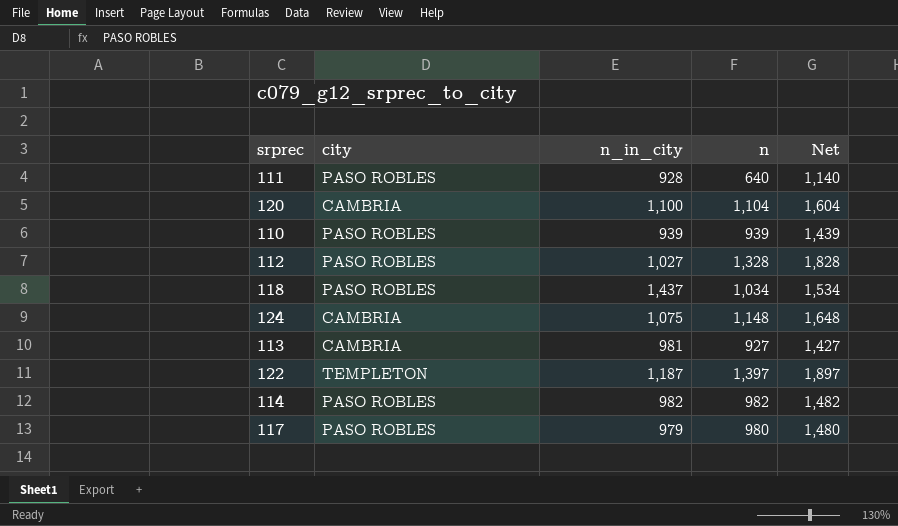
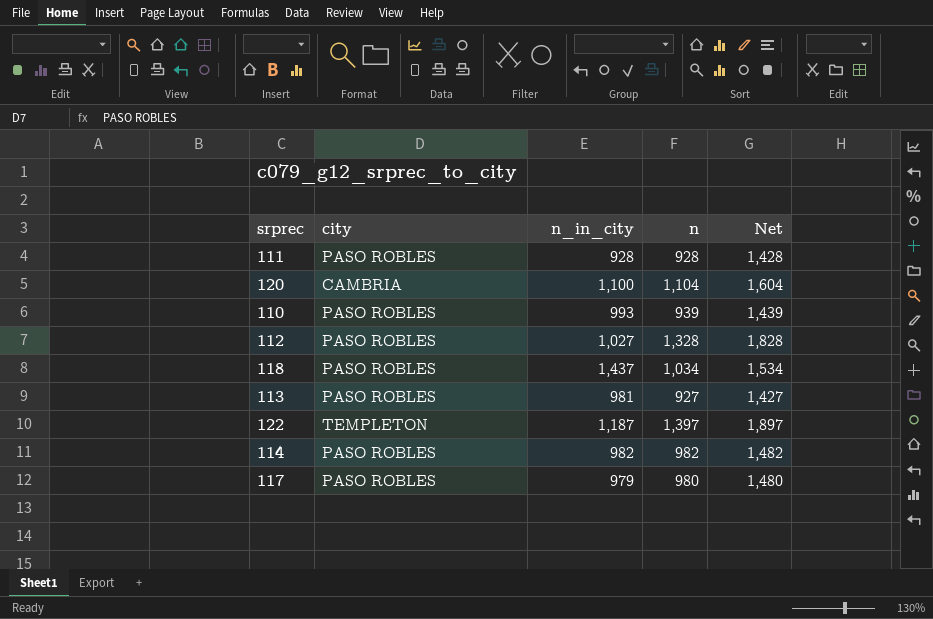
row 124: CAMBRIA | 1,075 | 1,148 | 1,648 -> none
111 | n: 640 -> 928
111 | Net: 1,140 -> 1,428
110 | n_in_city: 939 -> 993
113 | city: CAMBRIA -> PASO ROBLES

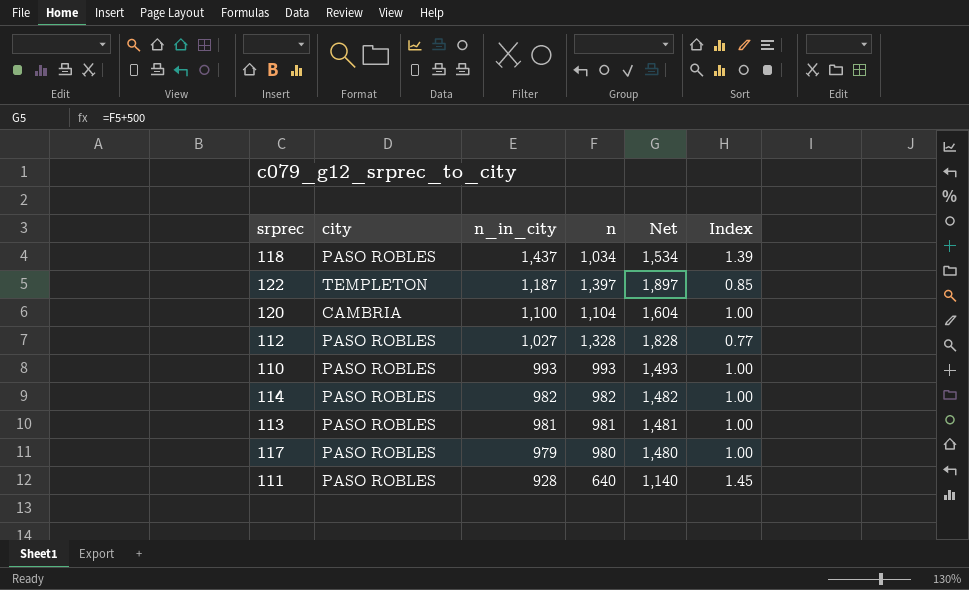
row order: none -> n_in_city descending
column Index | formula: none -> [n_in_city] / [n]
110 | n: 939 -> 993
110 | Net: 1,439 -> 1,493
113 | n: 927 -> 981
113 | Net: 1,427 -> 1,481
111 | n: 928 -> 640
111 | Net: 1,428 -> 1,140

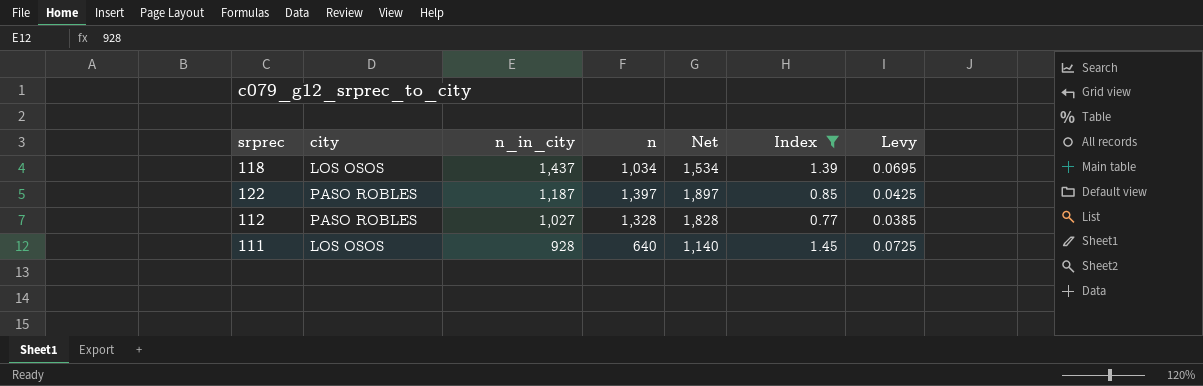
filter: none -> Index != 1.00
column Levy | formula: none -> [Index] * 0.05
118 | city: PASO ROBLES -> LOS OSOS
122 | city: TEMPLETON -> PASO ROBLES
111 | city: PASO ROBLES -> LOS OSOS

